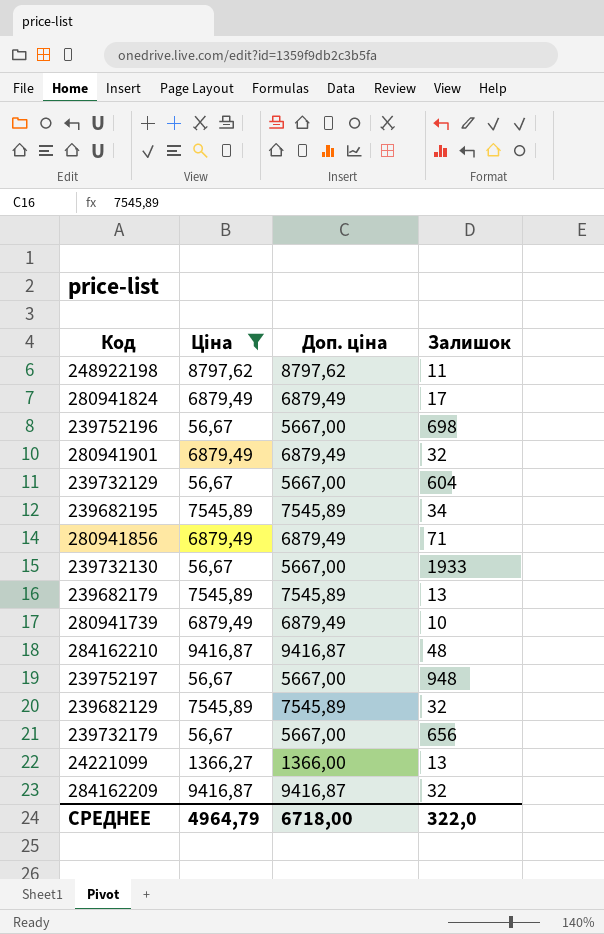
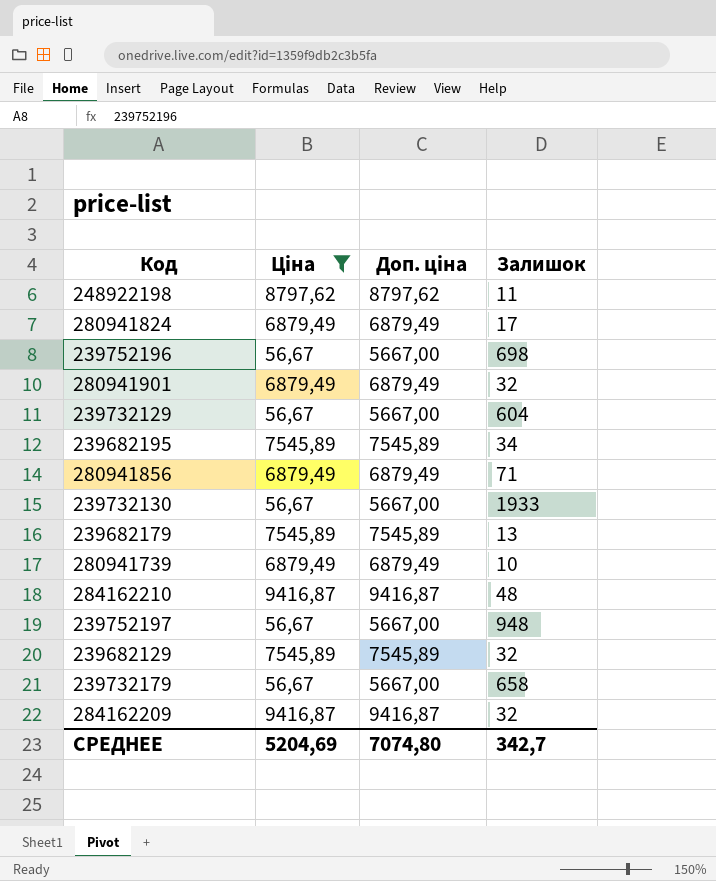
row 24221099: 1366,27 | 1366,00 | 13 -> none
239732179 | Залишок: 656 -> 658
СРЕДНЕЕ | Ціна: 4964,79 -> 5204,69
СРЕДНЕЕ | Доп. ціна: 6718,00 -> 7074,80
СРЕДНЕЕ | Залишок: 322,0 -> 342,7

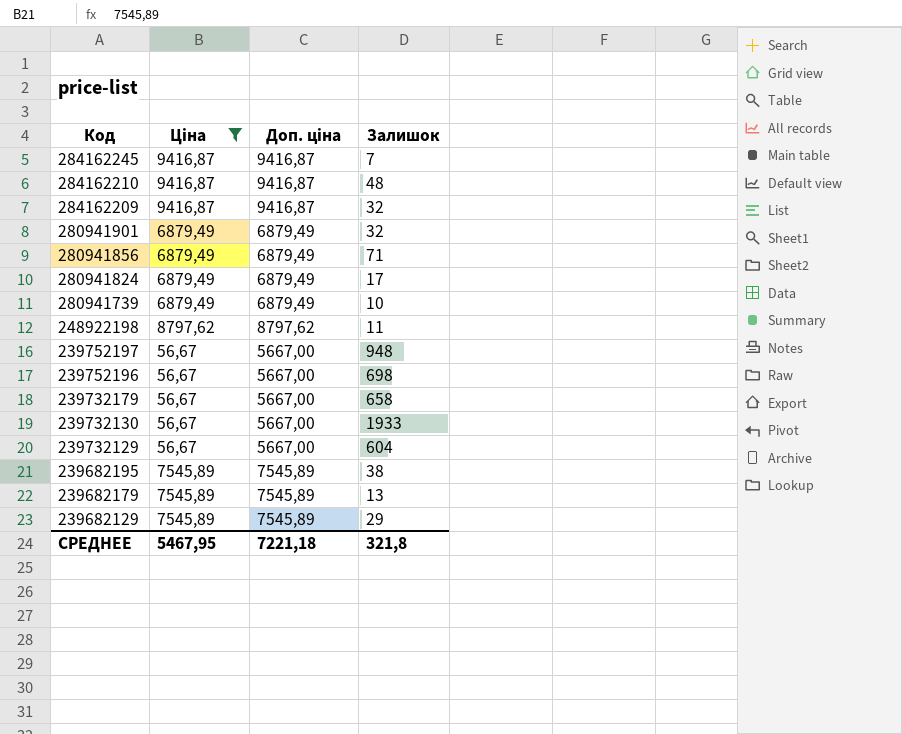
row order: none -> Код descending
row 284162245: none -> 9416,87 | 9416,87 | 7
239682195 | Залишок: 34 -> 38
239682129 | Залишок: 32 -> 29
СРЕДНЕЕ | Ціна: 5204,69 -> 5467,95
СРЕДНЕЕ | Доп. ціна: 7074,80 -> 7221,18
СРЕДНЕЕ | Залишок: 342,7 -> 321,8

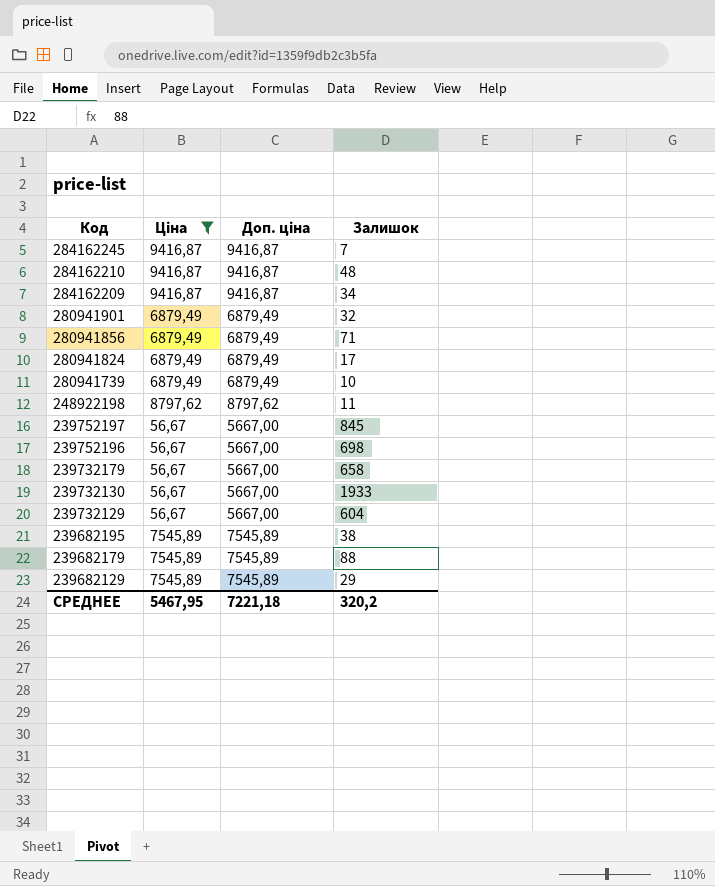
284162209 | Залишок: 32 -> 34
239752197 | Залишок: 948 -> 845
239682179 | Залишок: 13 -> 88
СРЕДНЕЕ | Залишок: 321,8 -> 320,2

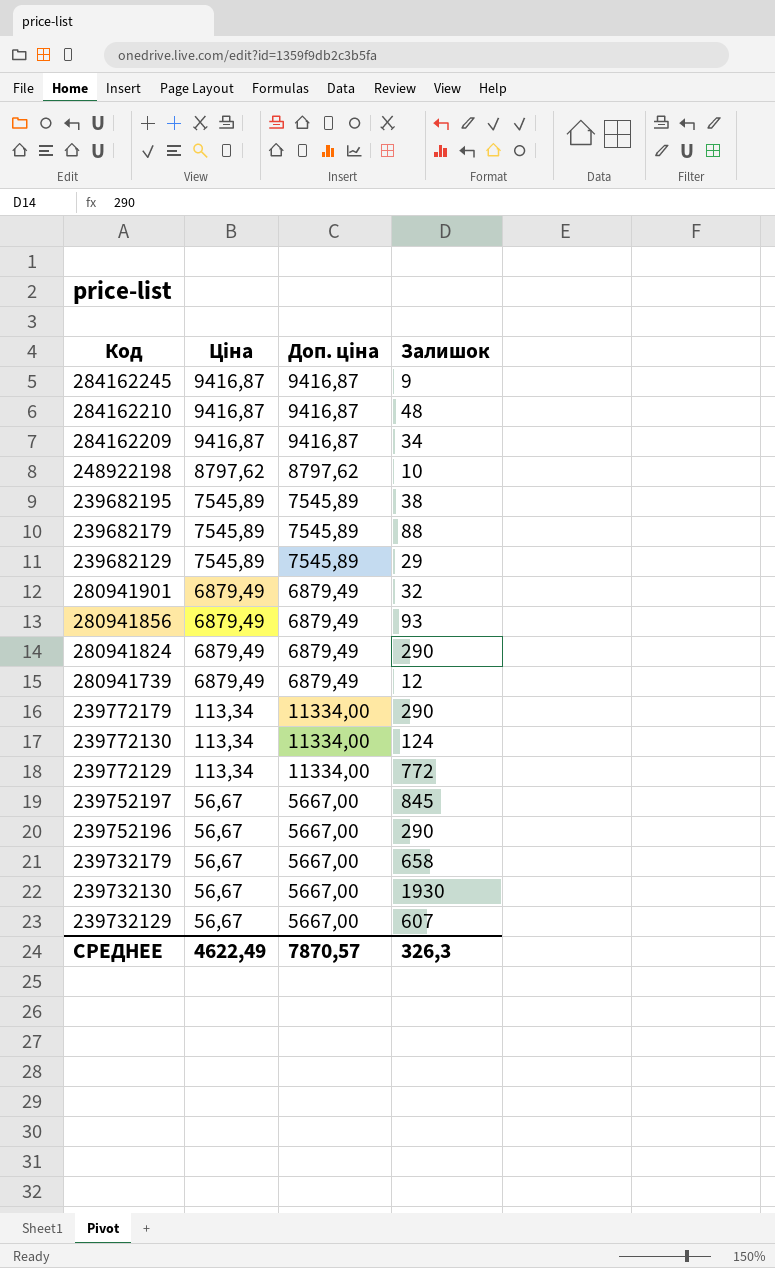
filter: Ціна != 113,34 -> none
row order: Код descending -> Ціна descending
284162245 | Залишок: 7 -> 9
248922198 | Залишок: 11 -> 10
280941856 | Залишок: 71 -> 93
280941824 | Залишок: 17 -> 290
280941739 | Залишок: 10 -> 12
239752196 | Залишок: 698 -> 290
239732130 | Залишок: 1933 -> 1930
239732129 | Залишок: 604 -> 607
СРЕДНЕЕ | Ціна: 5467,95 -> 4622,49
СРЕДНЕЕ | Доп. ціна: 7221,18 -> 7870,57
СРЕДНЕЕ | Залишок: 320,2 -> 326,3

